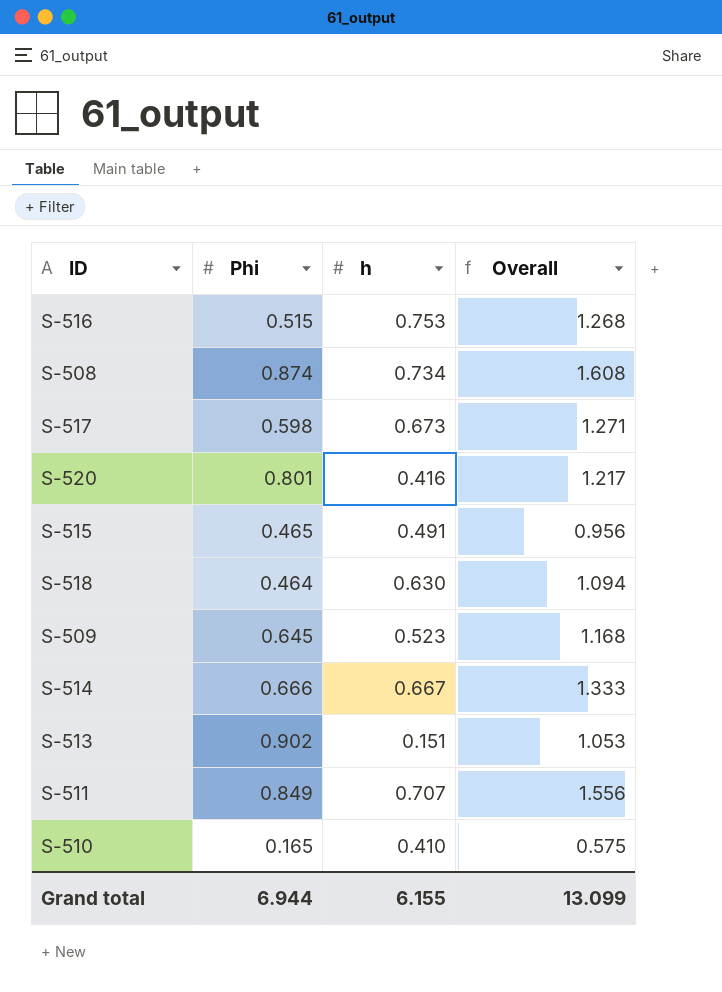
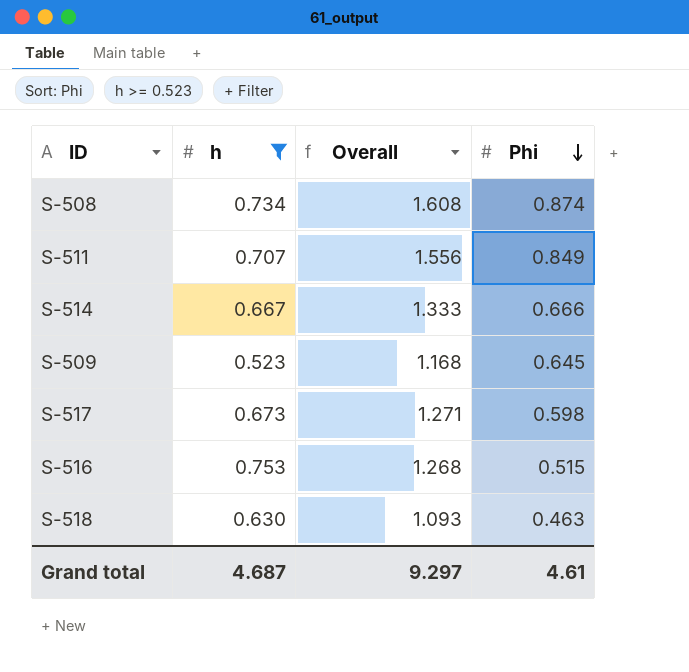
filter: none -> h >= 0.523
row order: none -> Phi descending
column Phi | position: 2 -> 4
S-518 | Overall: 1.094 -> 1.093
S-518 | Phi: 0.464 -> 0.463
Grand total | h: 6.155 -> 4.687
Grand total | Overall: 13.099 -> 9.297
Grand total | Phi: 6.944 -> 4.61

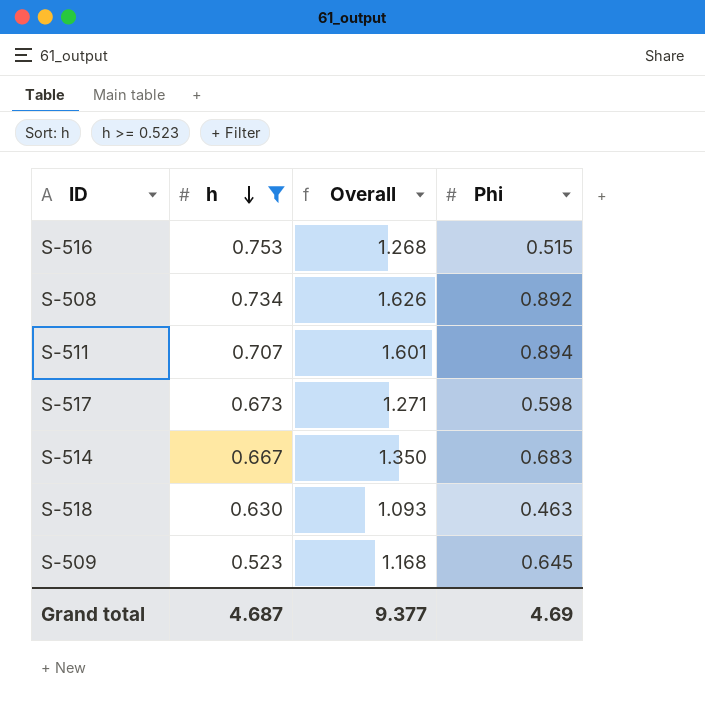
row order: Phi descending -> h descending
S-508 | Overall: 1.608 -> 1.626
S-508 | Phi: 0.874 -> 0.892
S-511 | Overall: 1.556 -> 1.601
S-511 | Phi: 0.849 -> 0.894
S-514 | Overall: 1.333 -> 1.350
S-514 | Phi: 0.666 -> 0.683
Grand total | Overall: 9.297 -> 9.377
Grand total | Phi: 4.61 -> 4.69

